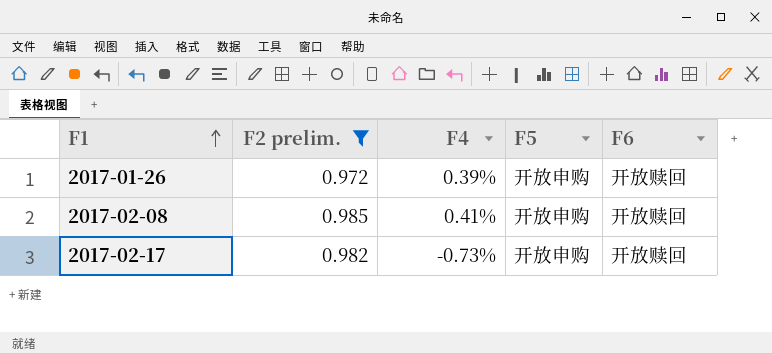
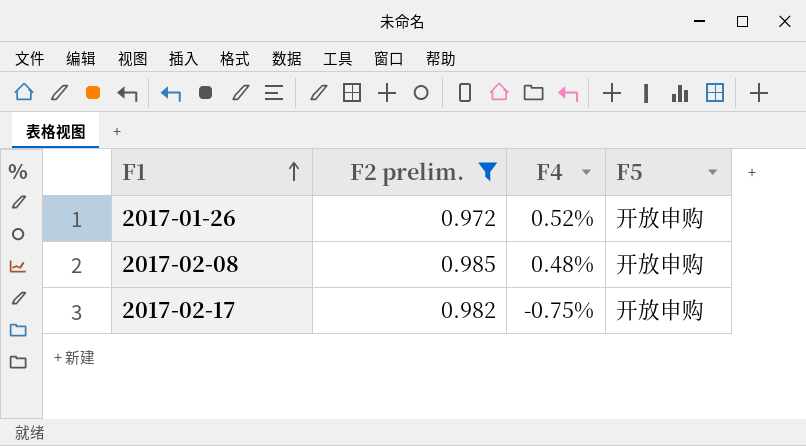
column F6 | position: 5 -> none
2017-01-26 | F4: 0.39% -> 0.52%
2017-02-08 | F4: 0.41% -> 0.48%
2017-02-17 | F4: -0.73% -> -0.75%

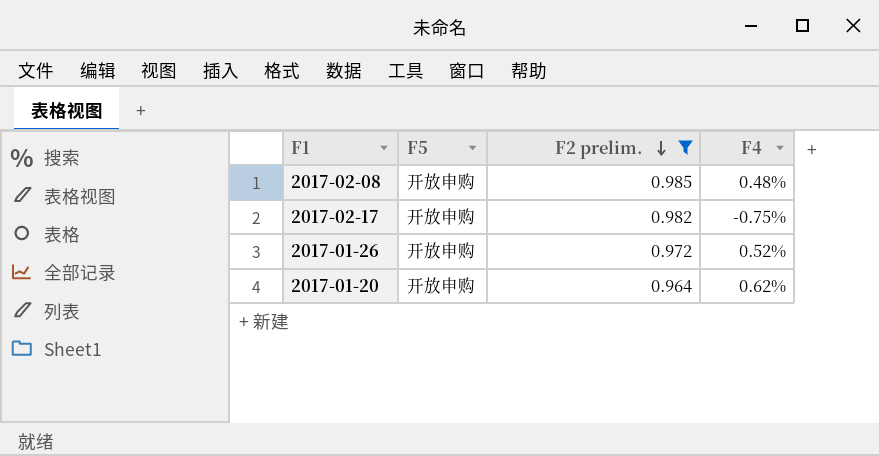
row order: F1 ascending -> F2 prelim. descending
column F5 | position: 4 -> 2
row 2017-01-20: none -> 开放申购 | 0.964 | 0.62%

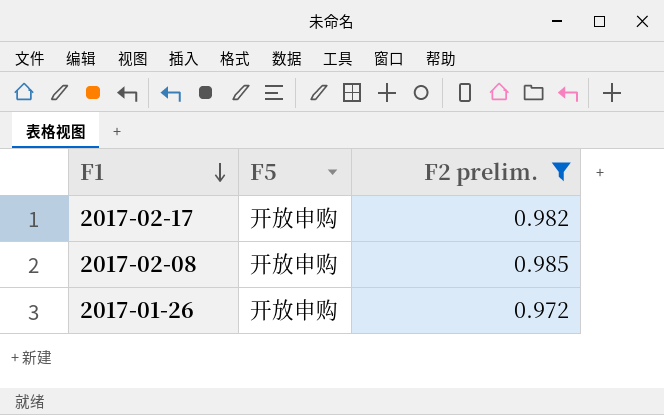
row order: F2 prelim. descending -> F1 descending
column F4 | position: 4 -> none
row 2017-01-20: 开放申购 | 0.964 | 0.62% -> none

